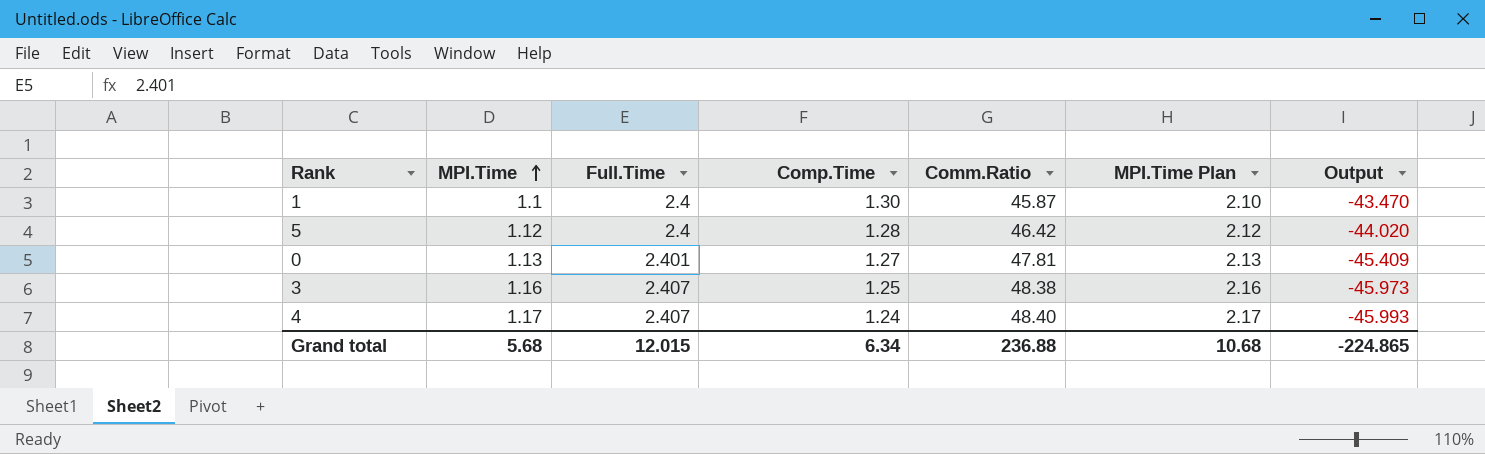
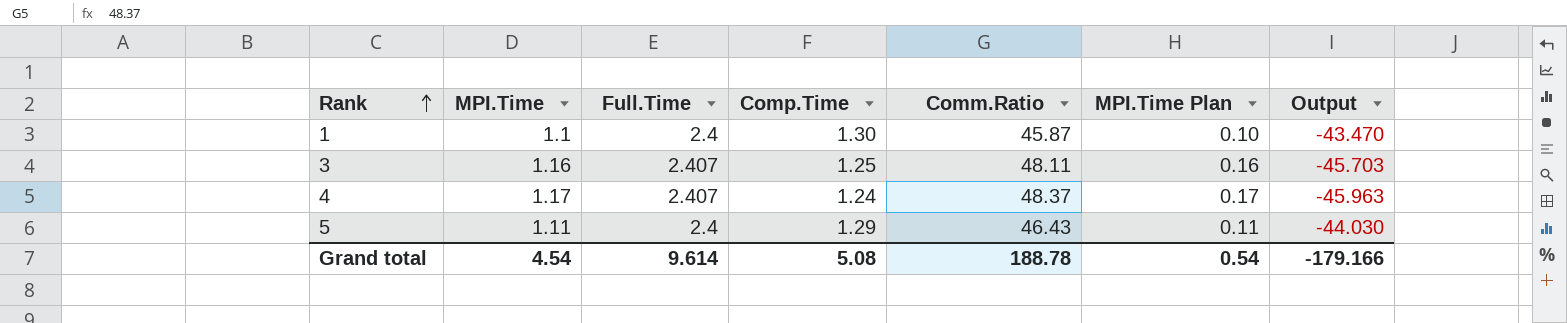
row order: MPI.Time ascending -> Rank ascending
column MPI.Time Plan | formula: [MPI.Time] + 1 -> [MPI.Time] - 1
row 0: 1.13 | 2.401 | 1.27 | 47.81 | 2.13 | -45.409 -> none
3 | Comm.Ratio: 48.38 -> 48.11
3 | Output: -45.973 -> -45.703
4 | Comm.Ratio: 48.40 -> 48.37
4 | Output: -45.993 -> -45.963
5 | MPI.Time: 1.12 -> 1.11
5 | Comp.Time: 1.28 -> 1.29
5 | Comm.Ratio: 46.42 -> 46.43
5 | Output: -44.020 -> -44.030
Grand total | MPI.Time: 5.68 -> 4.54
Grand total | Full.Time: 12.015 -> 9.614
Grand total | Comp.Time: 6.34 -> 5.08
Grand total | Comm.Ratio: 236.88 -> 188.78
Grand total | MPI.Time Plan: 10.68 -> 0.54
Grand total | Output: -224.865 -> -179.166

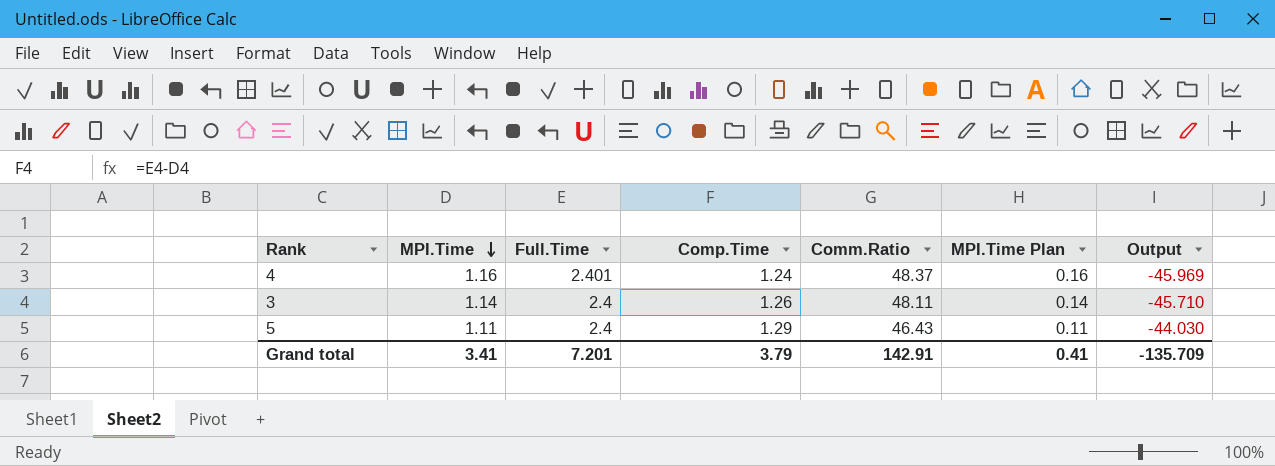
row order: Rank ascending -> MPI.Time descending
row 1: 1.1 | 2.4 | 1.30 | 45.87 | 0.10 | -43.470 -> none
4 | MPI.Time: 1.17 -> 1.16
4 | Full.Time: 2.407 -> 2.401
4 | MPI.Time Plan: 0.17 -> 0.16
4 | Output: -45.963 -> -45.969
3 | MPI.Time: 1.16 -> 1.14
3 | Full.Time: 2.407 -> 2.4
3 | Comp.Time: 1.25 -> 1.26
3 | MPI.Time Plan: 0.16 -> 0.14
3 | Output: -45.703 -> -45.710
Grand total | MPI.Time: 4.54 -> 3.41
Grand total | Full.Time: 9.614 -> 7.201
Grand total | Comp.Time: 5.08 -> 3.79
Grand total | Comm.Ratio: 188.78 -> 142.91
Grand total | MPI.Time Plan: 0.54 -> 0.41
Grand total | Output: -179.166 -> -135.709

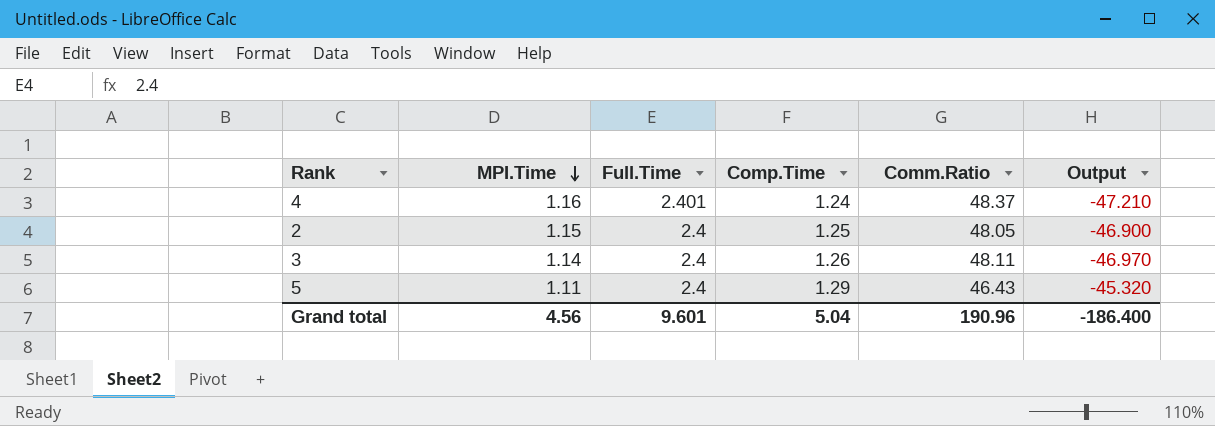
column MPI.Time Plan | formula: [MPI.Time] - 1 -> none
column Output | formula: [Full.Time] - [Comm.Ratio] -> [MPI.Time] - [Comm.Ratio]
row 2: none -> 1.15 | 2.4 | 1.25 | 48.05 | -46.900
Grand total | MPI.Time: 3.41 -> 4.56
Grand total | Full.Time: 7.201 -> 9.601
Grand total | Comp.Time: 3.79 -> 5.04
Grand total | Comm.Ratio: 142.91 -> 190.96
Grand total | Output: -135.709 -> -186.400

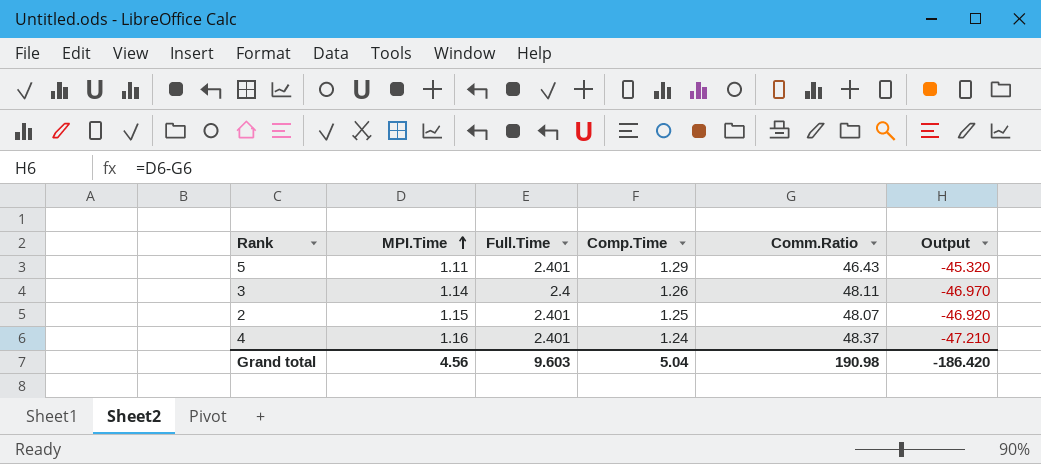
row order: MPI.Time descending -> MPI.Time ascending
5 | Full.Time: 2.4 -> 2.401
2 | Full.Time: 2.4 -> 2.401
2 | Comm.Ratio: 48.05 -> 48.07
2 | Output: -46.900 -> -46.920
Grand total | Full.Time: 9.601 -> 9.603
Grand total | Comm.Ratio: 190.96 -> 190.98
Grand total | Output: -186.400 -> -186.420

